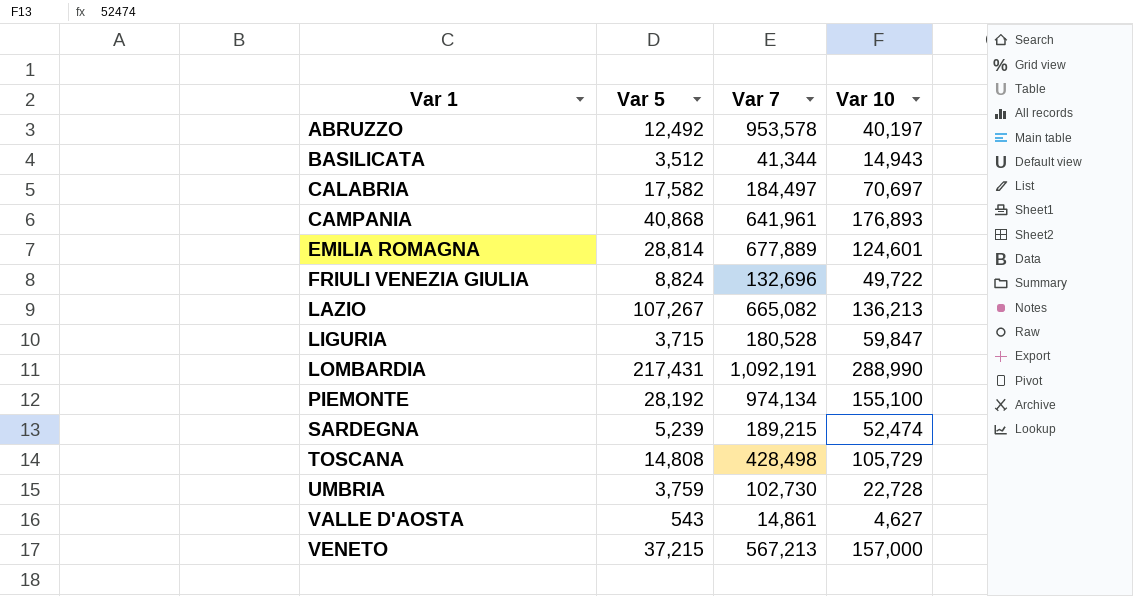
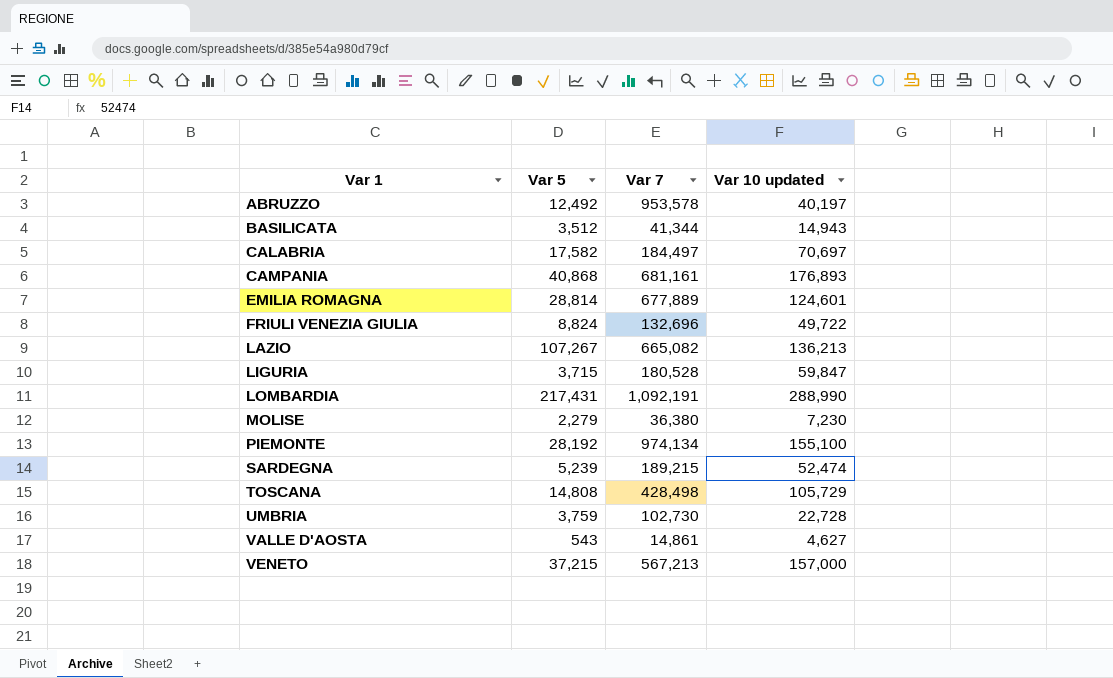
column name: Var 10 -> Var 10 updated
CAMPANIA | Var 7: 641,961 -> 681,161
row MOLISE: none -> 2,279 | 36,380 | 7,230

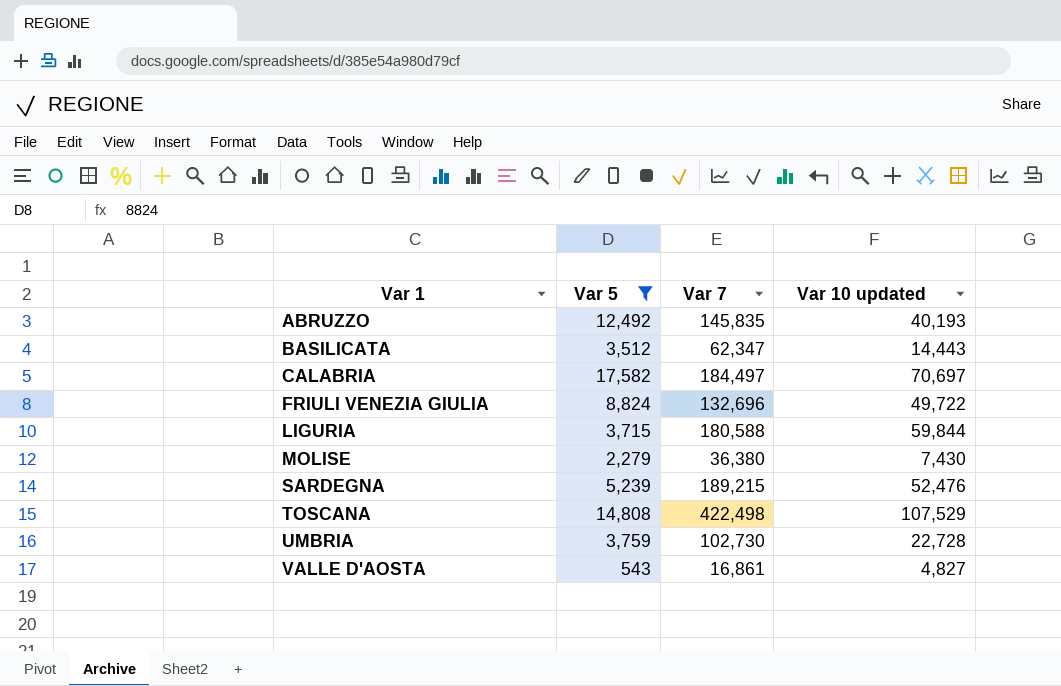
filter: none -> Var 5 <= 17,582
ABRUZZO | Var 7: 953,578 -> 145,835
ABRUZZO | Var 10 updated: 40,197 -> 40,193
BASILICATA | Var 7: 41,344 -> 62,347
BASILICATA | Var 10 updated: 14,943 -> 14,443
LIGURIA | Var 7: 180,528 -> 180,588
LIGURIA | Var 10 updated: 59,847 -> 59,844
MOLISE | Var 10 updated: 7,230 -> 7,430
SARDEGNA | Var 10 updated: 52,474 -> 52,476
TOSCANA | Var 7: 428,498 -> 422,498
TOSCANA | Var 10 updated: 105,729 -> 107,529
VALLE D'AOSTA | Var 7: 14,861 -> 16,861
VALLE D'AOSTA | Var 10 updated: 4,627 -> 4,827

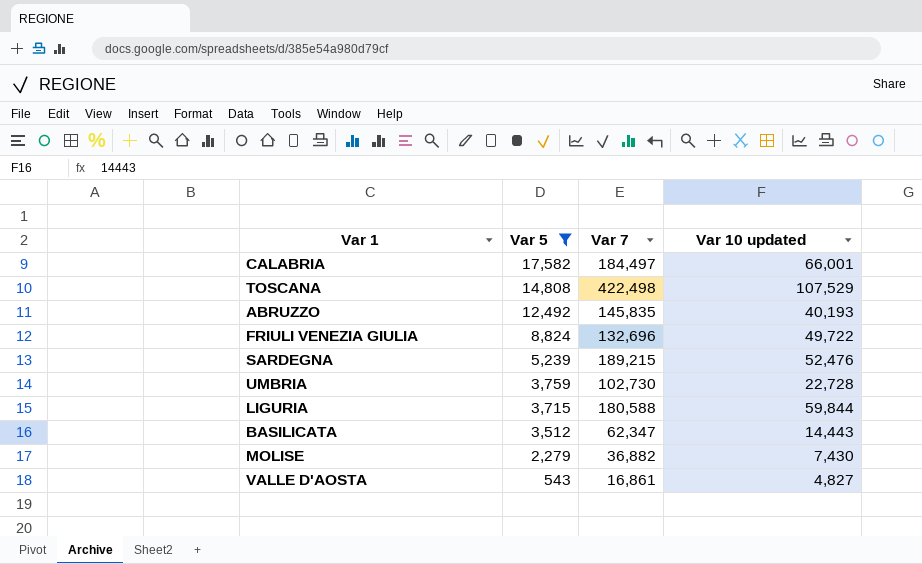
row order: Var 1 ascending -> Var 5 descending
CALABRIA | Var 10 updated: 70,697 -> 66,001
MOLISE | Var 7: 36,380 -> 36,882

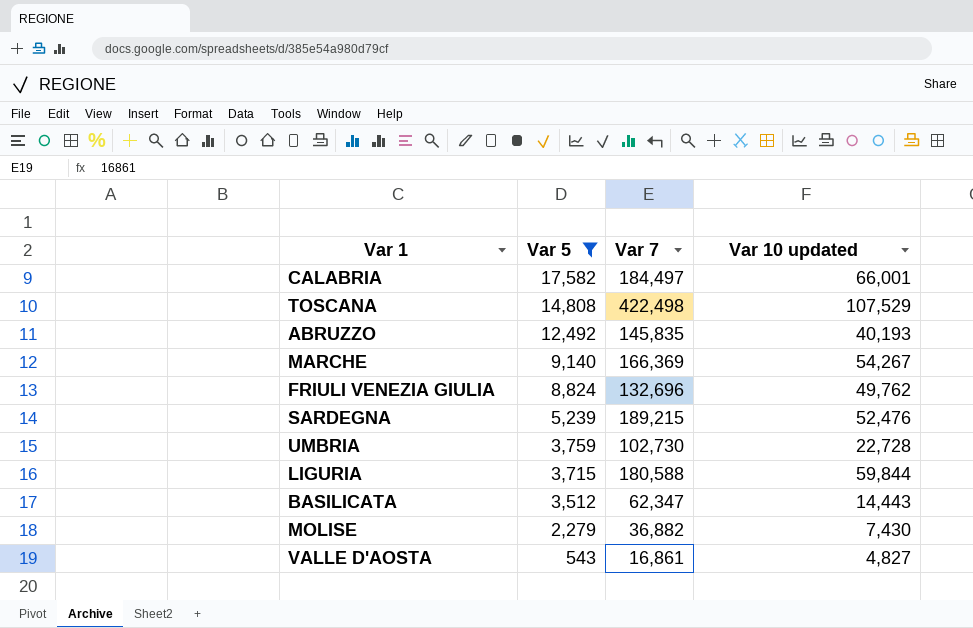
row MARCHE: none -> 9,140 | 166,369 | 54,267
FRIULI VENEZIA GIULIA | Var 10 updated: 49,722 -> 49,762

